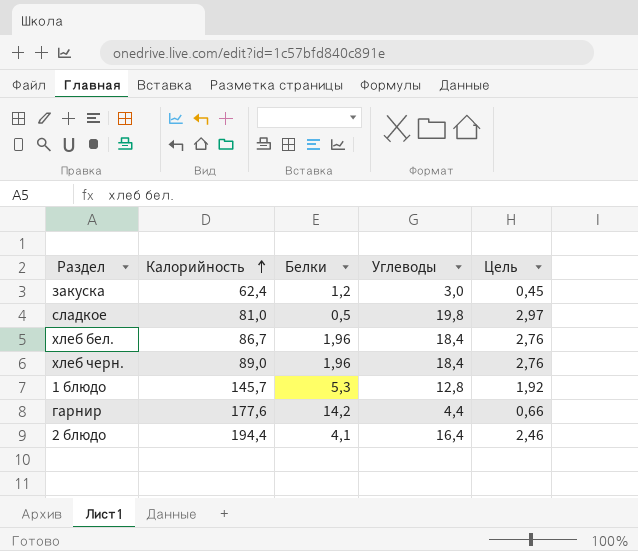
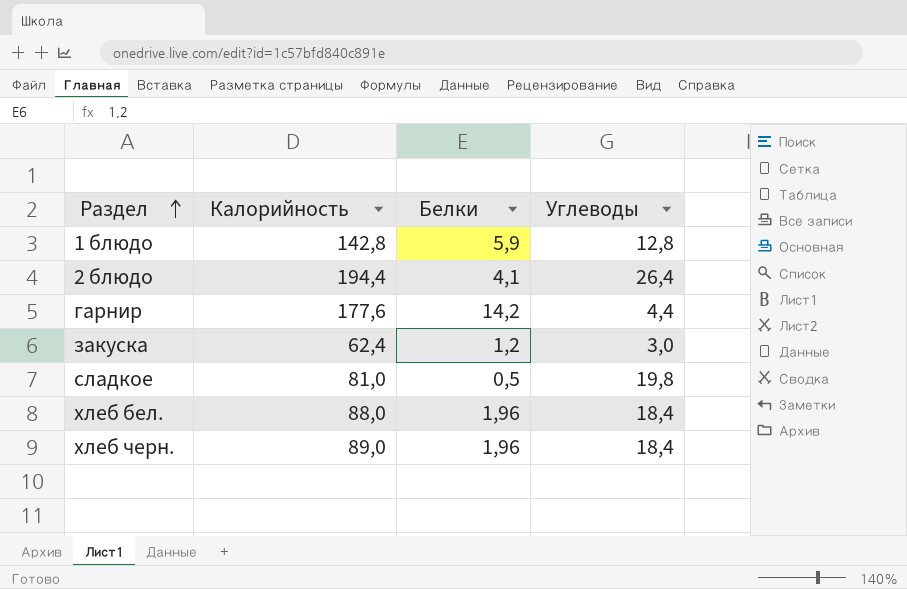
row order: Калорийность ascending -> Раздел ascending
column Цель | formula: [Углеводы] * 0,15 -> none
1 блюдо | Калорийность: 145,7 -> 142,8
1 блюдо | Белки: 5,3 -> 5,9
2 блюдо | Углеводы: 16,4 -> 26,4
хлеб бел. | Калорийность: 86,7 -> 88,0

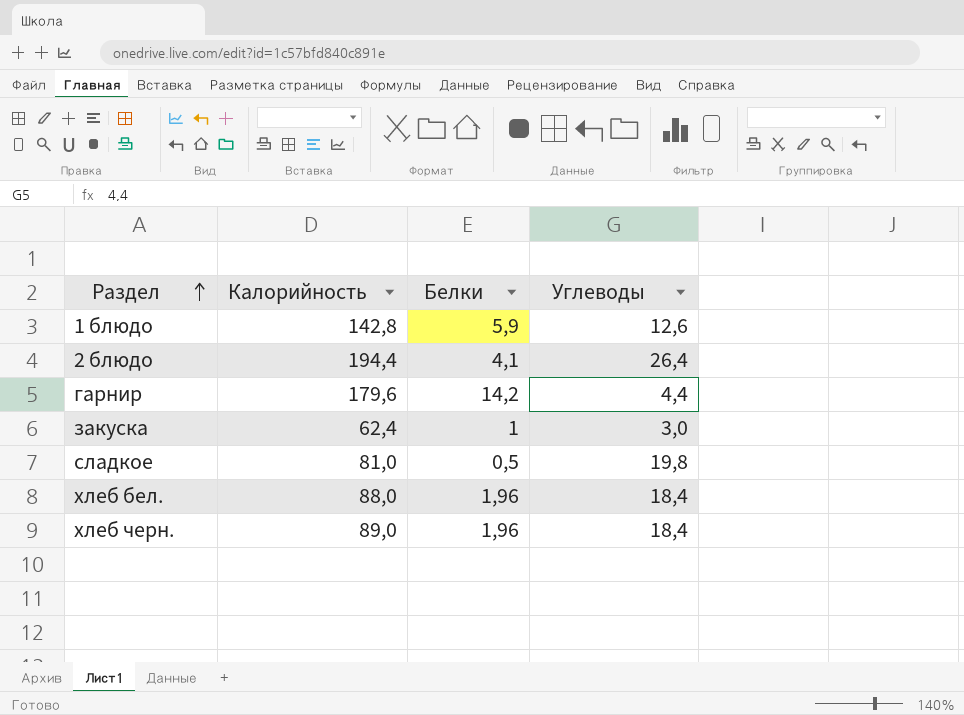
1 блюдо | Углеводы: 12,8 -> 12,6
гарнир | Калорийность: 177,6 -> 179,6
закуска | Белки: 1,2 -> 1

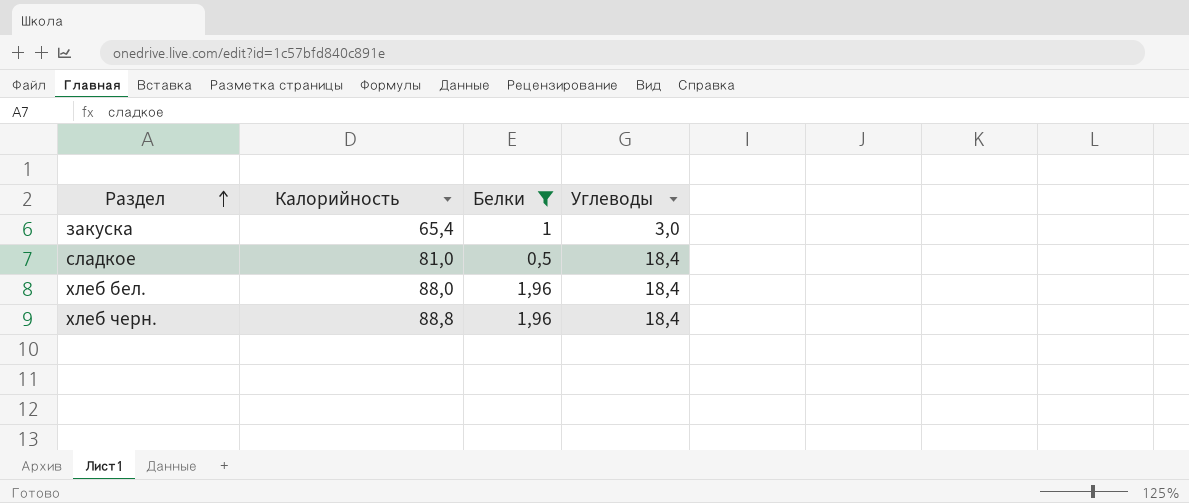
filter: none -> Белки <= 1,96
закуска | Калорийность: 62,4 -> 65,4
сладкое | Углеводы: 19,8 -> 18,4
хлеб черн. | Калорийность: 89,0 -> 88,8

